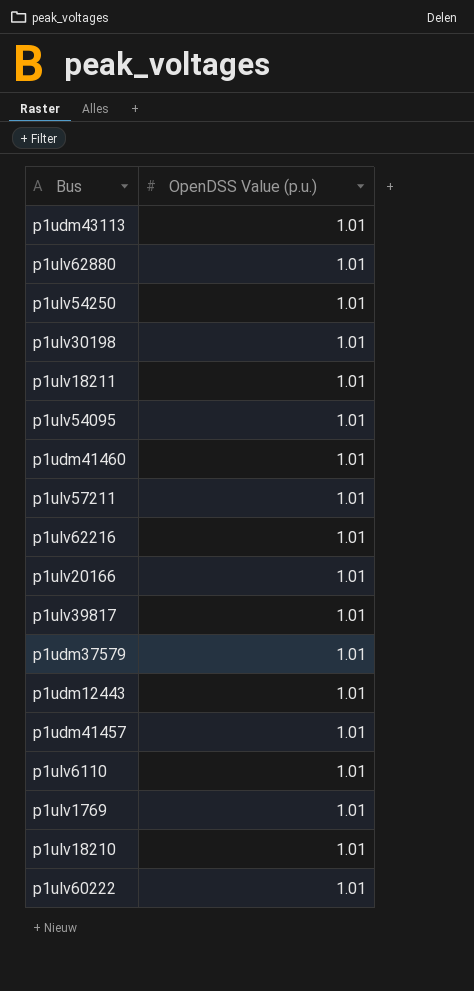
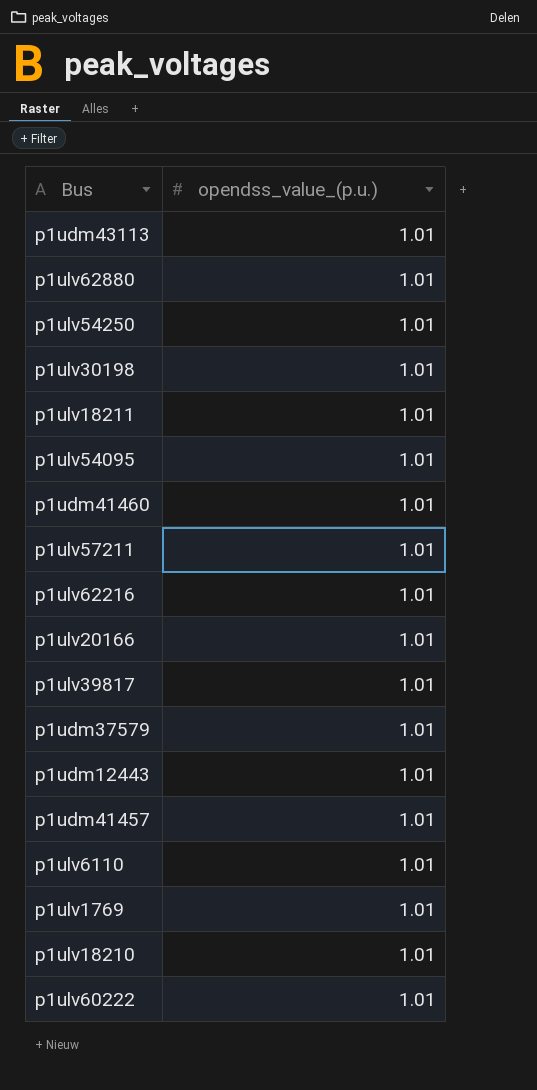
column name: OpenDSS Value (p.u.) -> opendss_value_(p.u.)

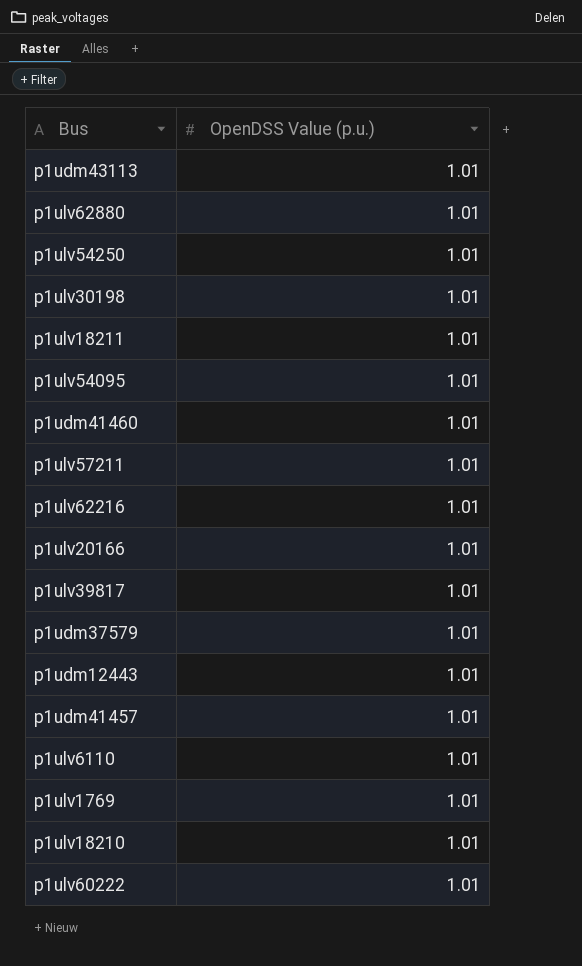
column name: opendss_value_(p.u.) -> OpenDSS Value (p.u.)

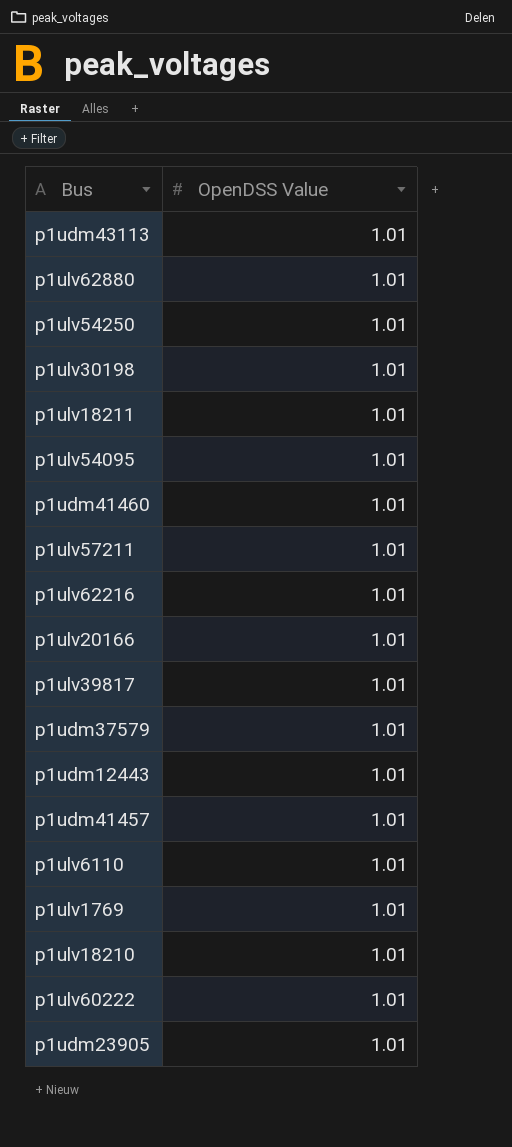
column name: OpenDSS Value (p.u.) -> OpenDSS Value
row p1udm23905: none -> 1.01

